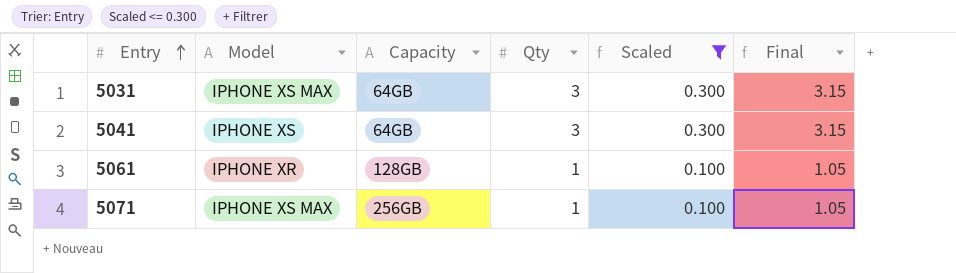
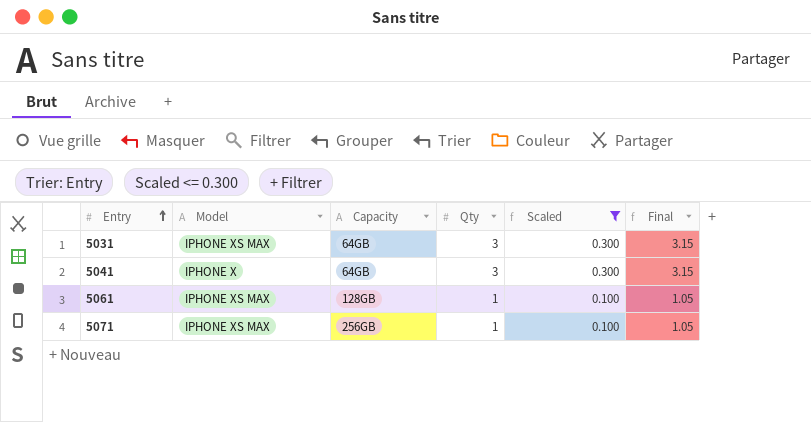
5041 | Model: IPHONE XS -> IPHONE X
5061 | Model: IPHONE XR -> IPHONE XS MAX

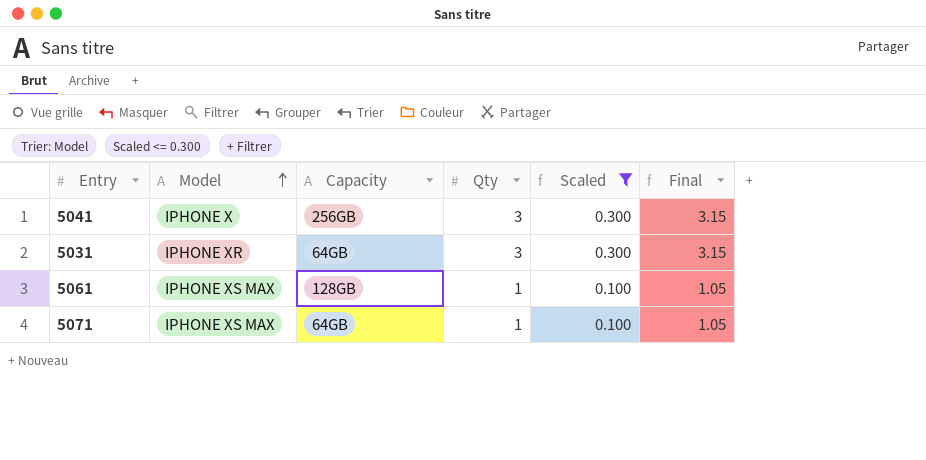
row order: Entry ascending -> Model ascending
5041 | Capacity: 64GB -> 256GB
5031 | Model: IPHONE XS MAX -> IPHONE XR
5071 | Capacity: 256GB -> 64GB

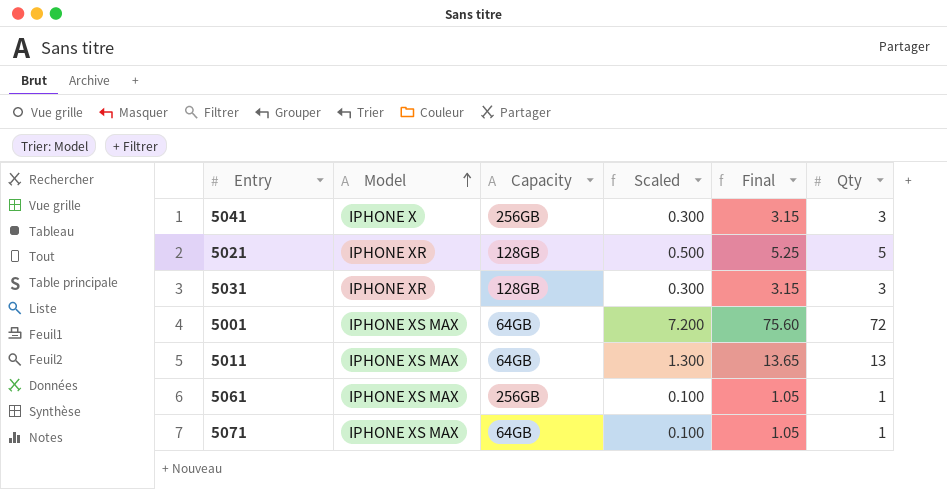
filter: Scaled <= 0.300 -> none
column Qty | position: 4 -> 6
5031 | Capacity: 64GB -> 128GB
5061 | Capacity: 128GB -> 256GB

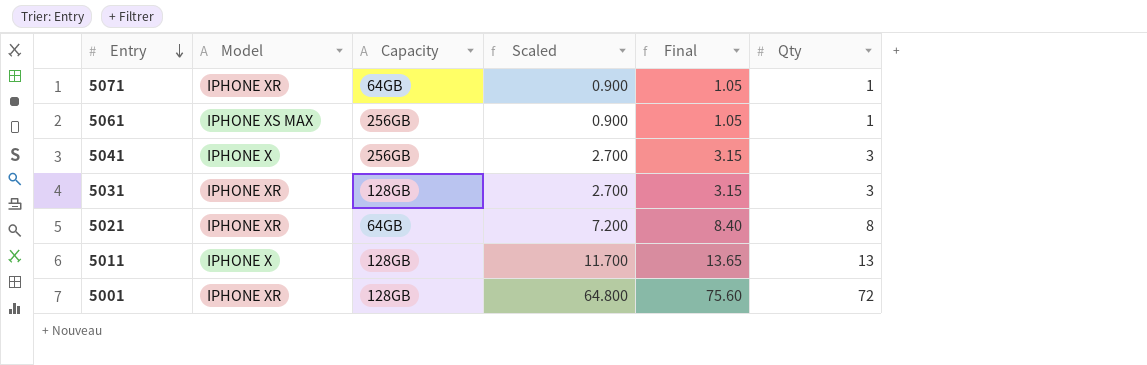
row order: Model ascending -> Entry descending
column Scaled | formula: [Qty] * 0.1 -> [Qty] * 0.9
5071 | Model: IPHONE XS MAX -> IPHONE XR
5021 | Capacity: 128GB -> 64GB
5021 | Final: 5.25 -> 8.40
5021 | Qty: 5 -> 8
5011 | Model: IPHONE XS MAX -> IPHONE X
5011 | Capacity: 64GB -> 128GB
5001 | Model: IPHONE XS MAX -> IPHONE XR
5001 | Capacity: 64GB -> 128GB

